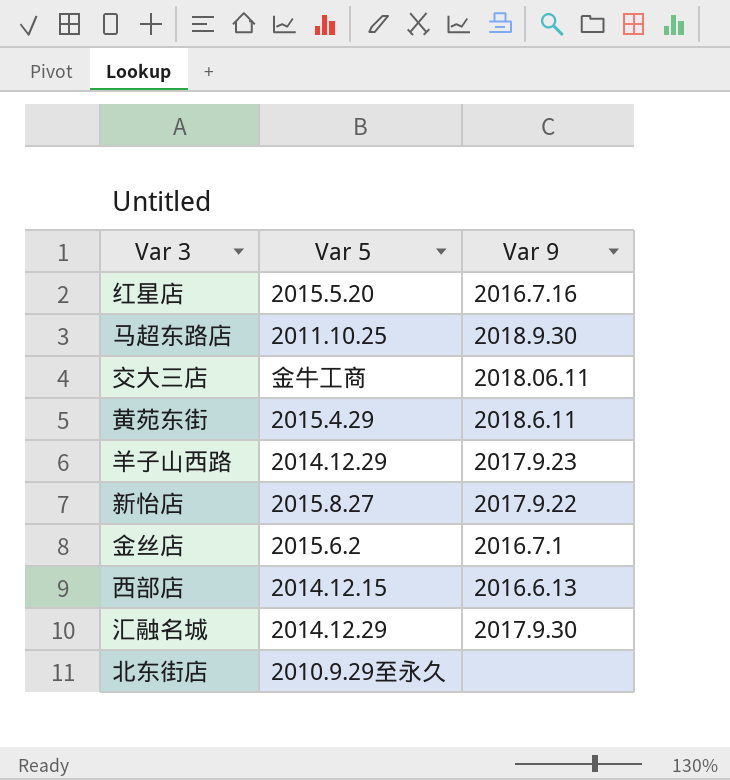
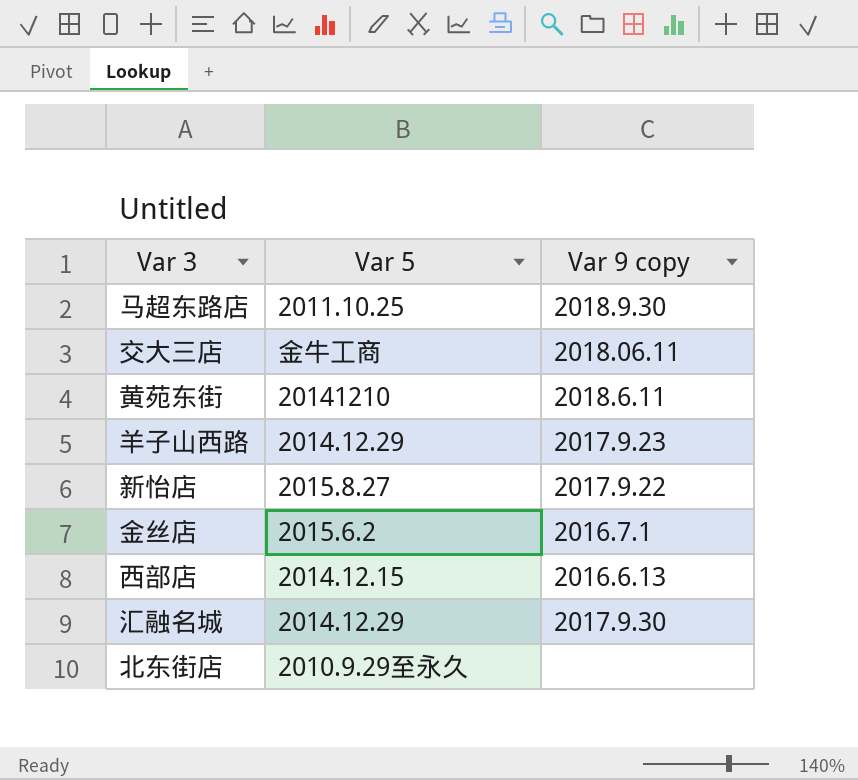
column name: Var 9 -> Var 9 copy
row 红星店: 2015.5.20 | 2016.7.16 -> none
黄苑东街 | Var 5: 2015.4.29 -> 20141210

